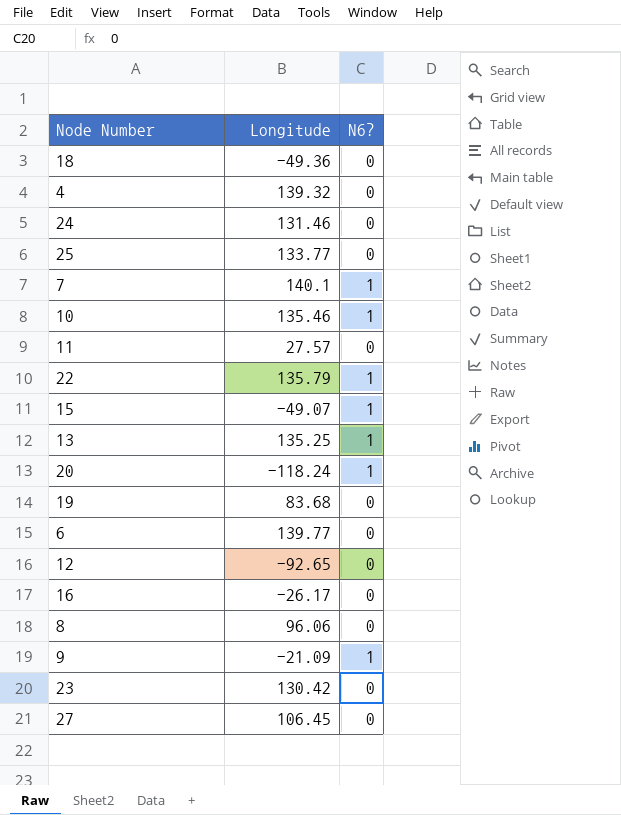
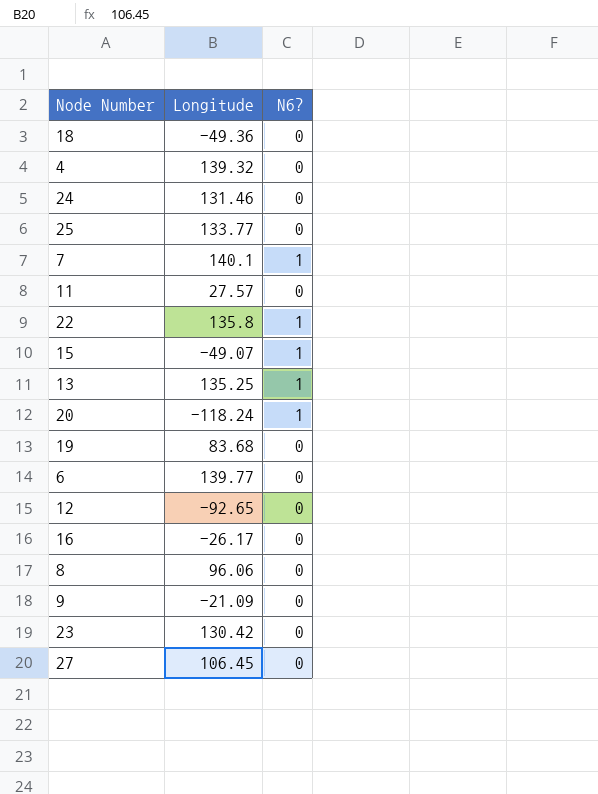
row 10: 135.46 | 1 -> none
22 | Longitude: 135.79 -> 135.8
9 | N6?: 1 -> 0

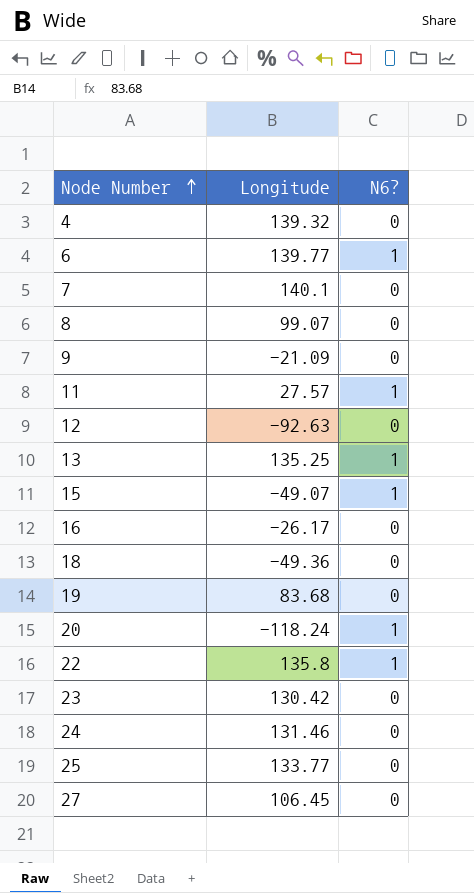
row order: none -> Node Number ascending
6 | N6?: 0 -> 1
7 | N6?: 1 -> 0
8 | Longitude: 96.06 -> 99.07
11 | N6?: 0 -> 1
12 | Longitude: -92.65 -> -92.63

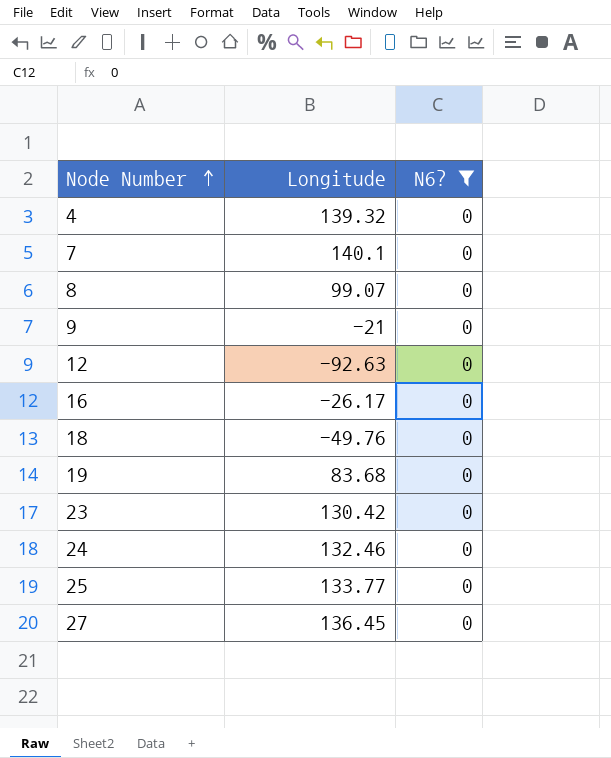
filter: none -> N6? = 0
9 | Longitude: -21.09 -> -21
18 | Longitude: -49.36 -> -49.76
24 | Longitude: 131.46 -> 132.46
27 | Longitude: 106.45 -> 136.45

